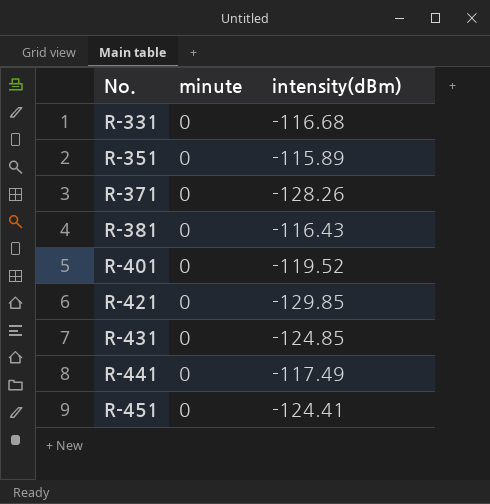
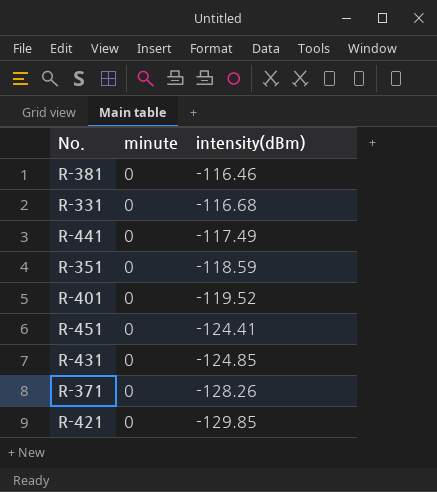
row order: No. ascending -> intensity(dBm) descending
R-381 | intensity(dBm): -116.43 -> -116.46
R-351 | intensity(dBm): -115.89 -> -118.59

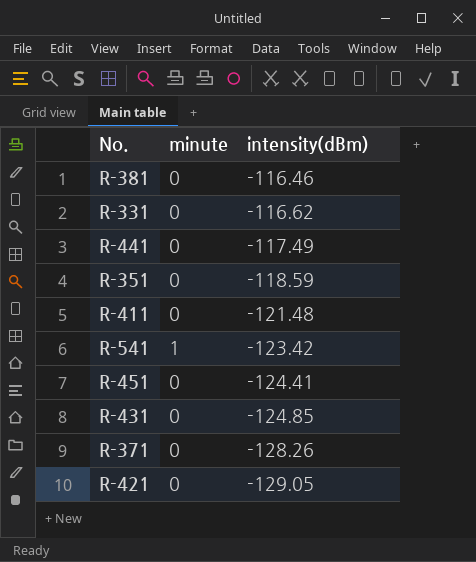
row R-401: 0 | -119.52 -> none
R-331 | intensity(dBm): -116.68 -> -116.62
row R-411: none -> 0 | -121.48
row R-541: none -> 1 | -123.42
R-421 | intensity(dBm): -129.85 -> -129.05

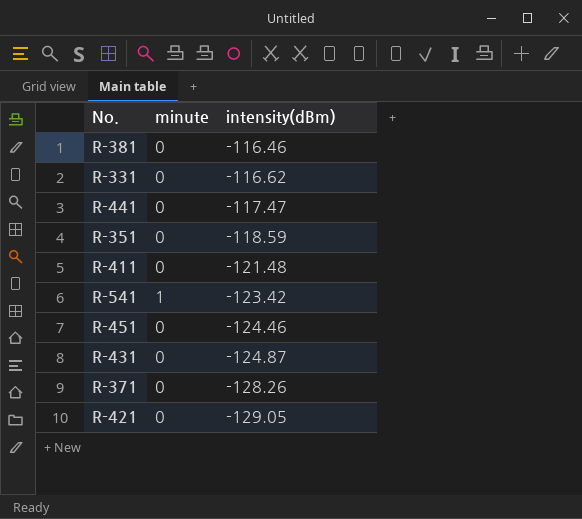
R-441 | intensity(dBm): -117.49 -> -117.47
R-451 | intensity(dBm): -124.41 -> -124.46
R-431 | intensity(dBm): -124.85 -> -124.87

